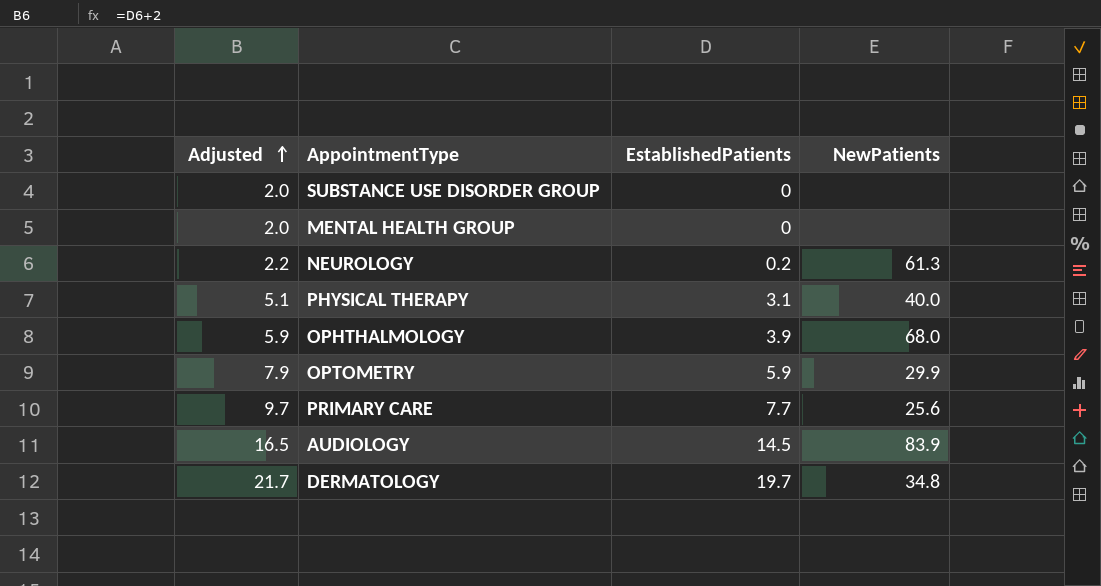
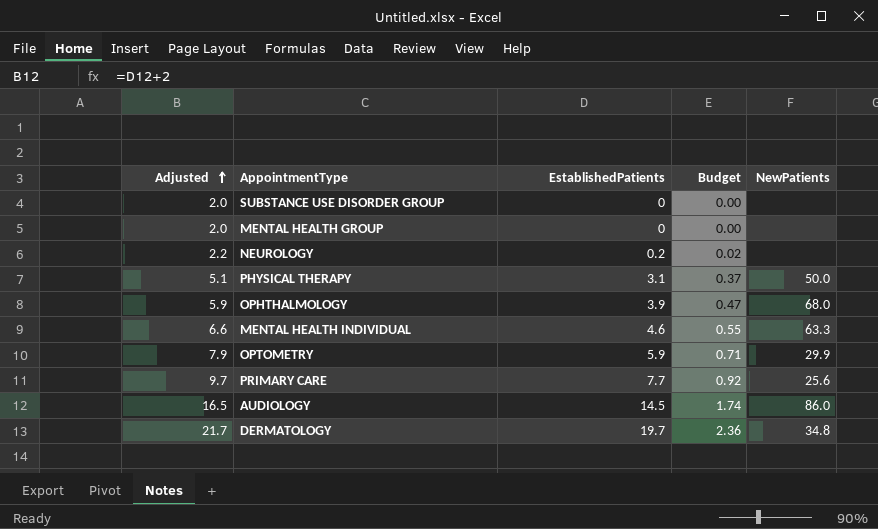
column Budget | formula: none -> [EstablishedPatients] * 0.12
NEUROLOGY | NewPatients: 61.3 -> none
PHYSICAL THERAPY | NewPatients: 40.0 -> 50.0
row MENTAL HEALTH INDIVIDUAL: none -> 6.6 | 4.6 | 0.55 | 63.3
AUDIOLOGY | NewPatients: 83.9 -> 86.0

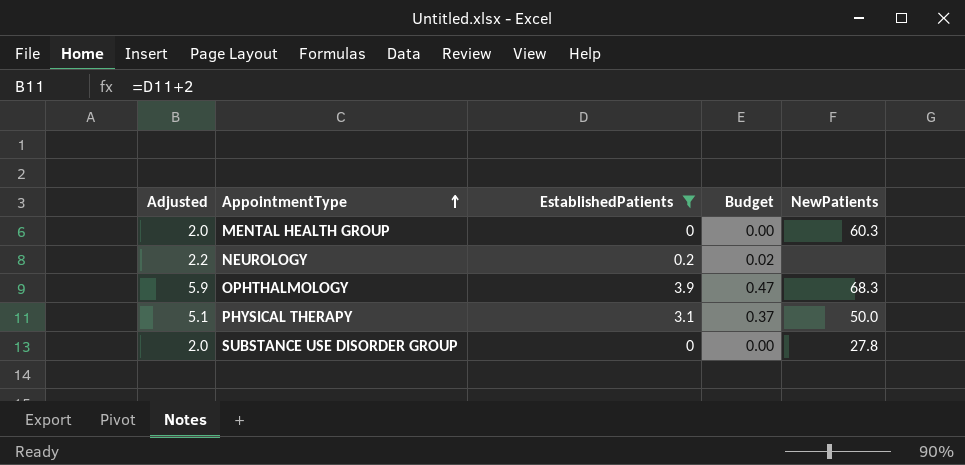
filter: none -> EstablishedPatients <= 3.9
row order: Adjusted ascending -> AppointmentType ascending
MENTAL HEALTH GROUP | NewPatients: none -> 60.3
OPHTHALMOLOGY | NewPatients: 68.0 -> 68.3
SUBSTANCE USE DISORDER GROUP | NewPatients: none -> 27.8

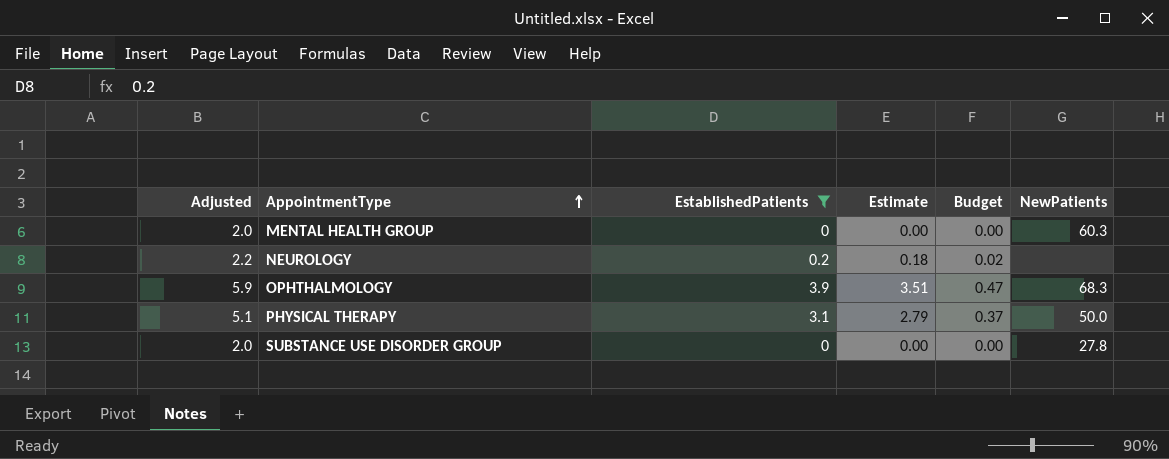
column Estimate | formula: none -> [EstablishedPatients] * 0.9

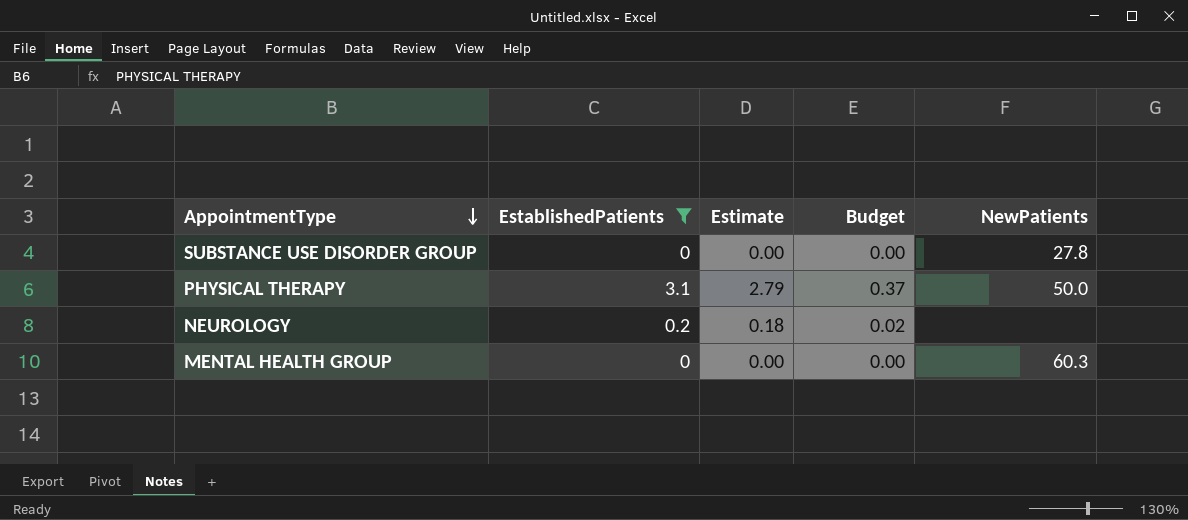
row order: AppointmentType ascending -> AppointmentType descending
column Adjusted | formula: [EstablishedPatients] + 2 -> none
row OPHTHALMOLOGY: 5.9 | 3.9 | 3.51 | 0.47 | 68.3 -> none

